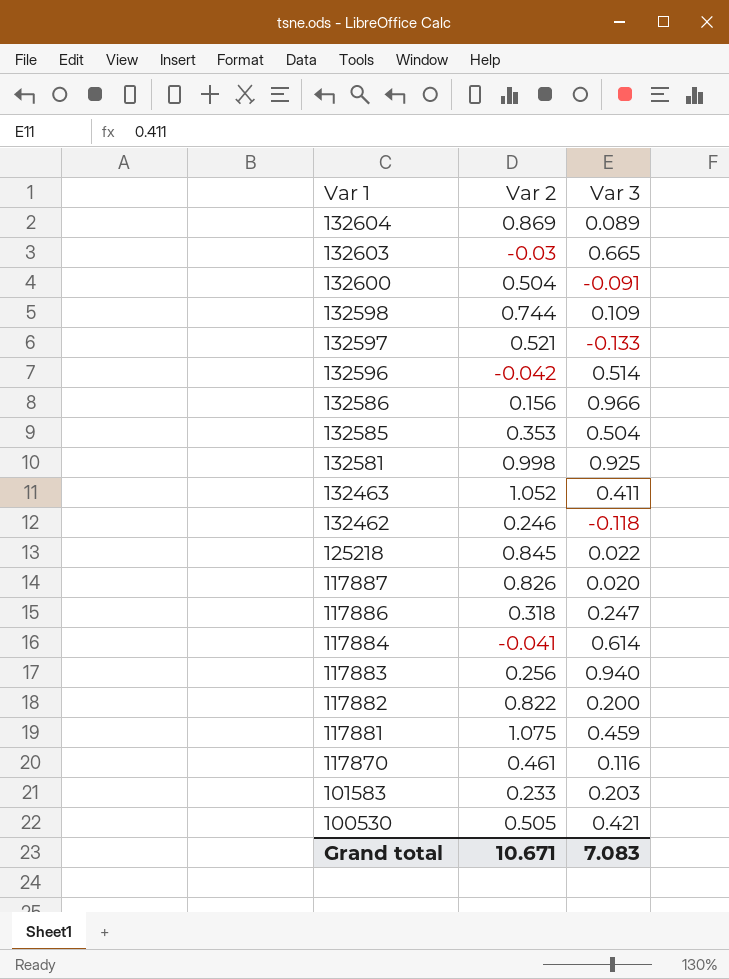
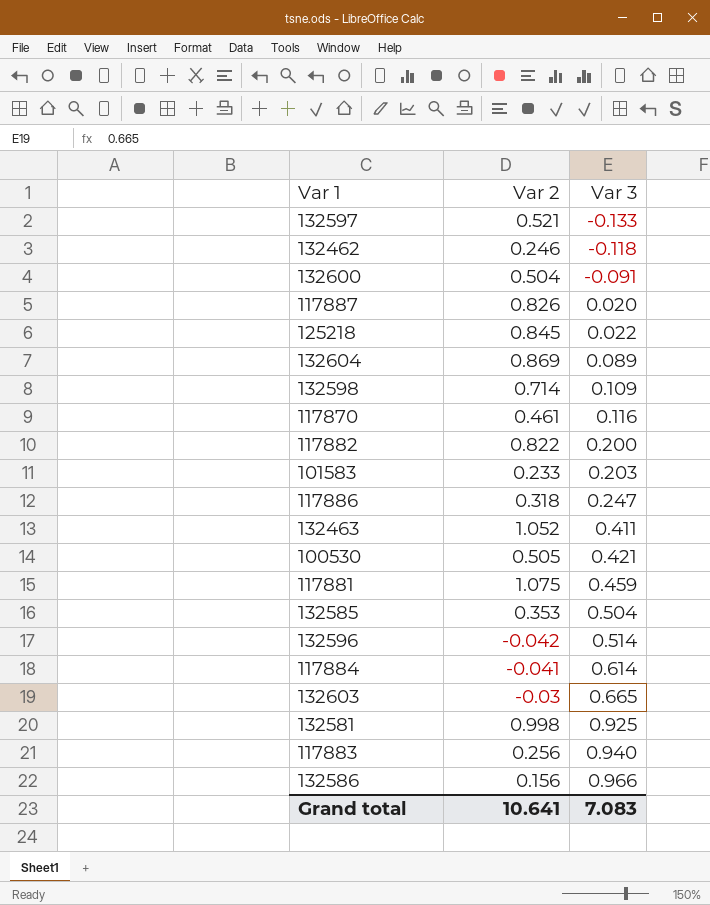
row order: Var 1 descending -> Var 3 ascending
132598 | Var 2: 0.744 -> 0.714
Grand total | Var 2: 10.671 -> 10.641

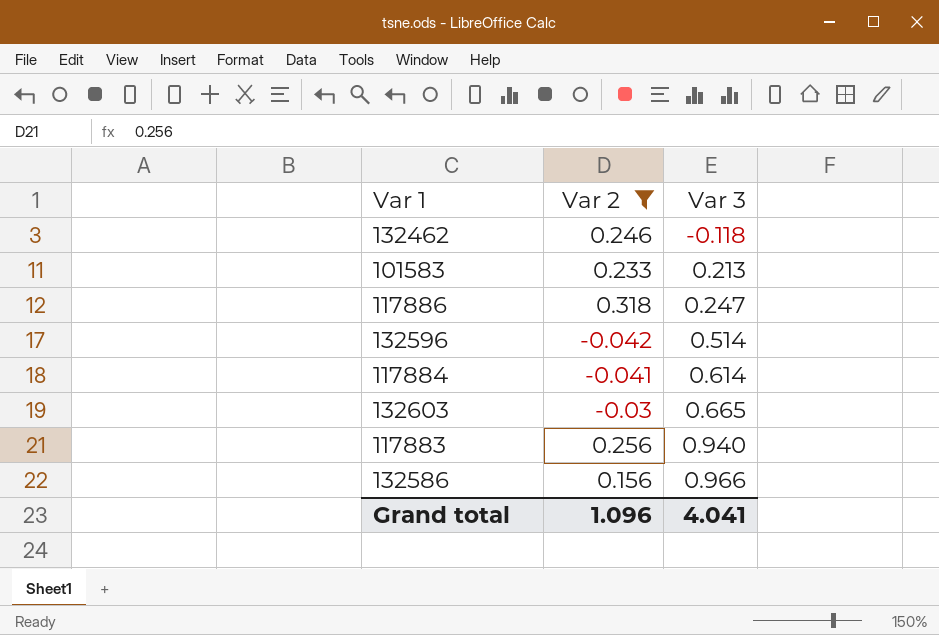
filter: none -> Var 2 <= 0.318
101583 | Var 3: 0.203 -> 0.213
Grand total | Var 2: 10.641 -> 1.096
Grand total | Var 3: 7.083 -> 4.041

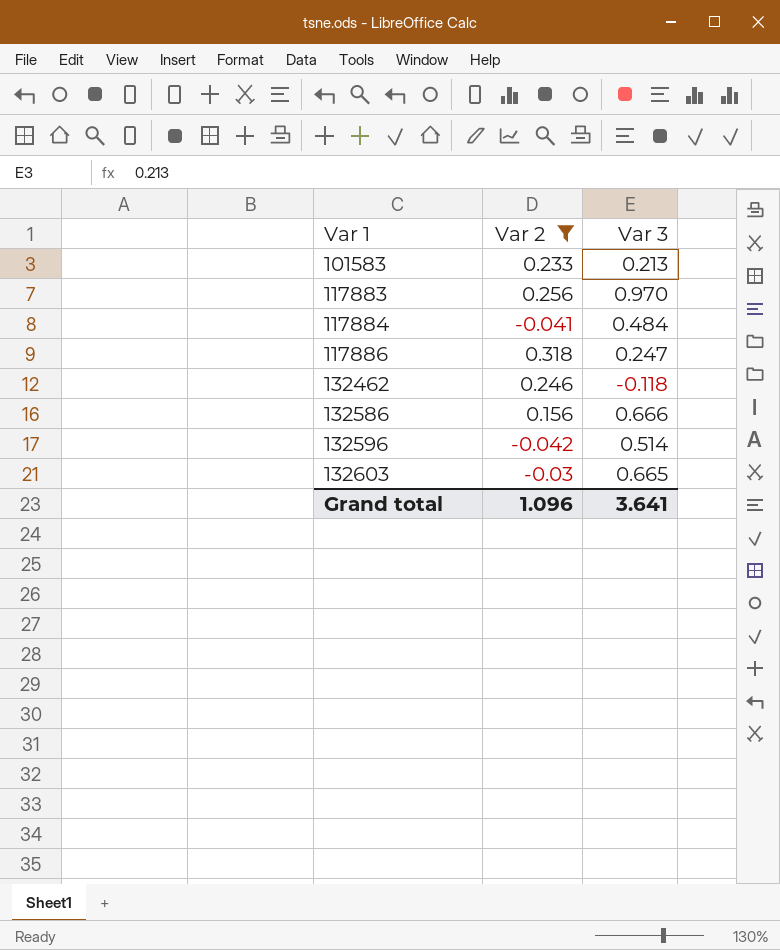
row order: Var 3 ascending -> Var 1 ascending
117883 | Var 3: 0.940 -> 0.970
117884 | Var 3: 0.614 -> 0.484
132586 | Var 3: 0.966 -> 0.666
Grand total | Var 3: 4.041 -> 3.641

